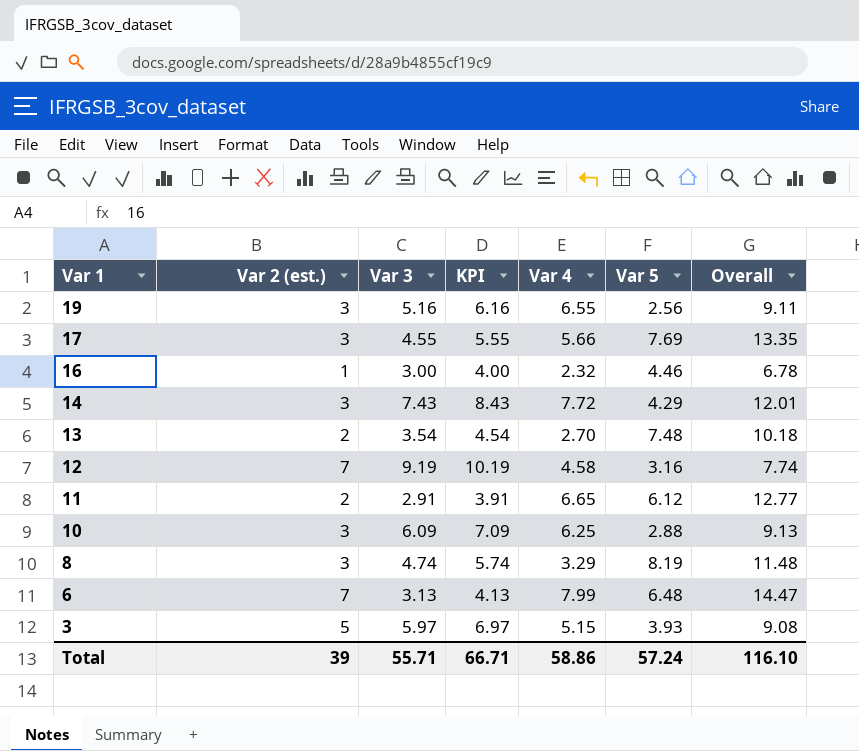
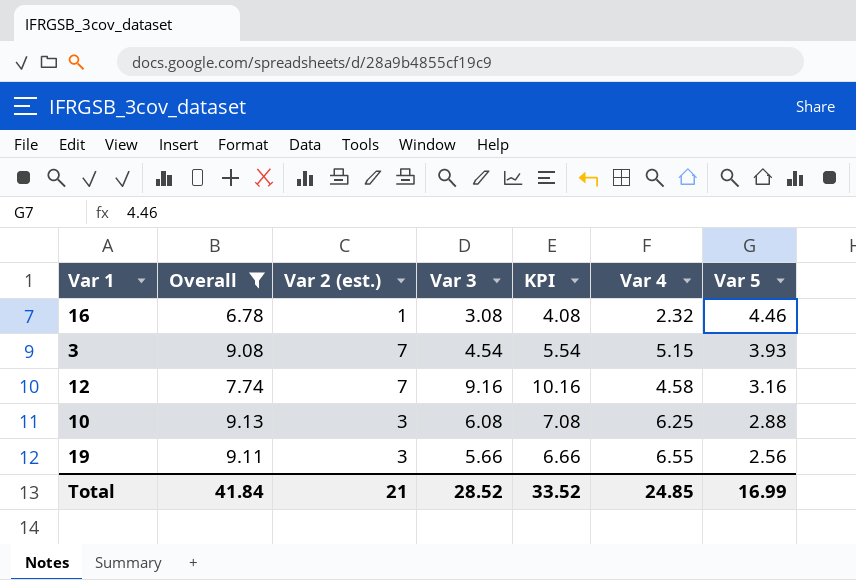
filter: none -> Overall <= 9.13
row order: Var 1 descending -> Var 5 descending
column Overall | position: 7 -> 2
16 | Var 3: 3.00 -> 3.08
16 | KPI: 4.00 -> 4.08
3 | Var 2 (est.): 5 -> 7
3 | Var 3: 5.97 -> 4.54
3 | KPI: 6.97 -> 5.54
12 | Var 3: 9.19 -> 9.16
12 | KPI: 10.19 -> 10.16
10 | Var 3: 6.09 -> 6.08
10 | KPI: 7.09 -> 7.08
19 | Var 3: 5.16 -> 5.66
19 | KPI: 6.16 -> 6.66
Total | Overall: 116.10 -> 41.84
Total | Var 2 (est.): 39 -> 21
Total | Var 3: 55.71 -> 28.52
Total | KPI: 66.71 -> 33.52
Total | Var 4: 58.86 -> 24.85
Total | Var 5: 57.24 -> 16.99

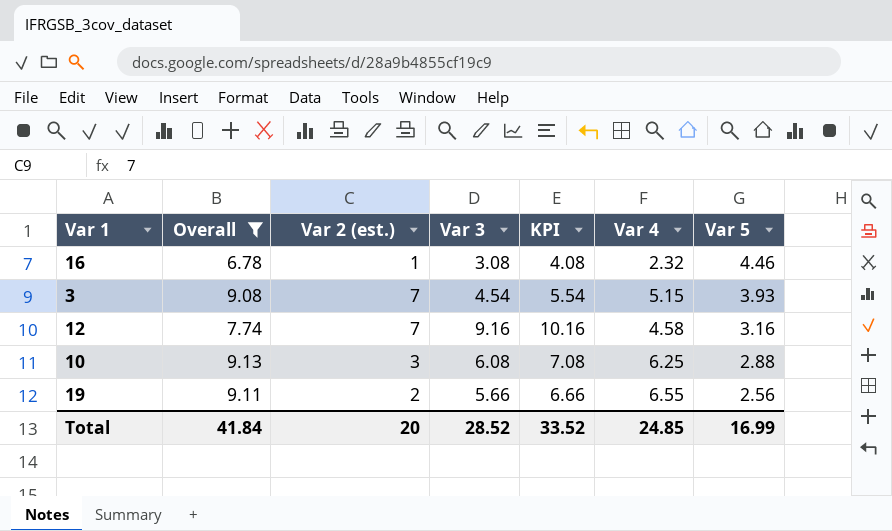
19 | Var 2 (est.): 3 -> 2
Total | Var 2 (est.): 21 -> 20

